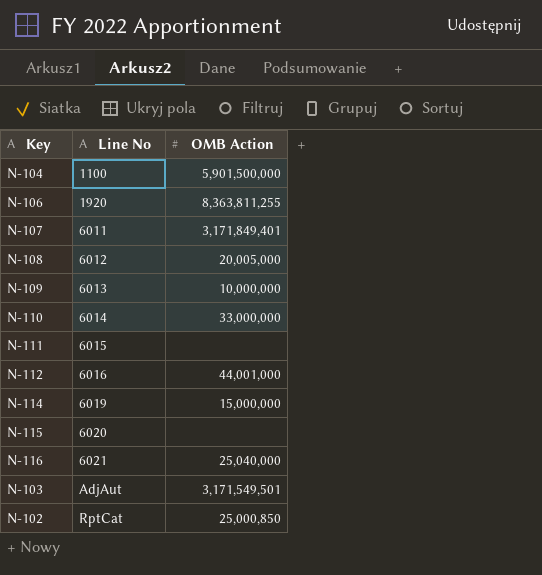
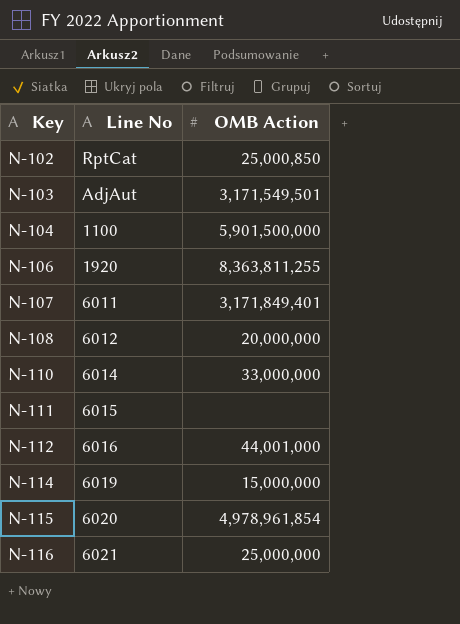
row order: Line No ascending -> Key ascending
row N-109: 6013 | 10,000,000 -> none
N-108 | OMB Action: 20,005,000 -> 20,000,000
N-115 | OMB Action: none -> 4,978,961,854
N-116 | OMB Action: 25,040,000 -> 25,000,000

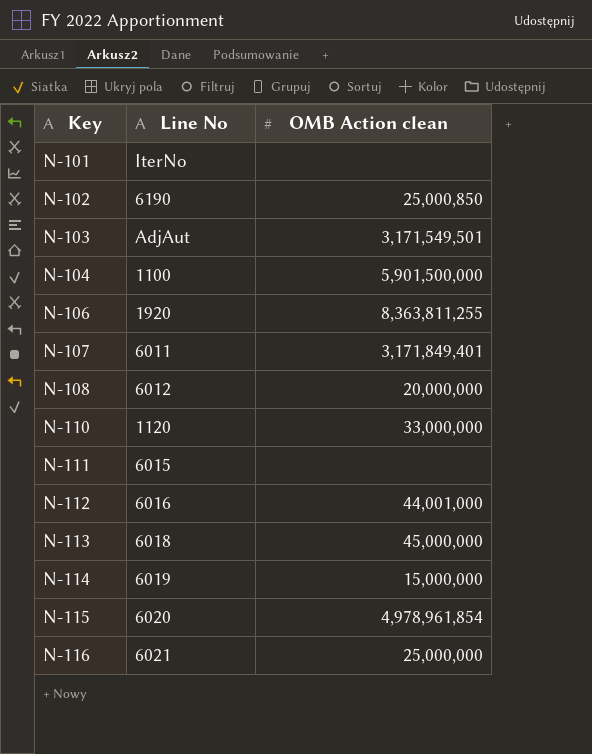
column name: OMB Action -> OMB Action clean
row N-101: none -> IterNo | none
N-102 | Line No: RptCat -> 6190
N-110 | Line No: 6014 -> 1120
row N-113: none -> 6018 | 45,000,000

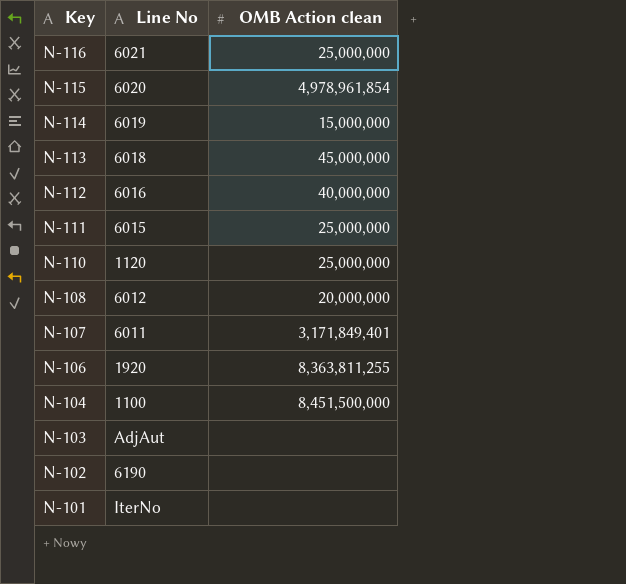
row order: Key ascending -> Key descending
N-112 | OMB Action clean: 44,001,000 -> 40,000,000
N-111 | OMB Action clean: none -> 25,000,000
N-110 | OMB Action clean: 33,000,000 -> 25,000,000
N-104 | OMB Action clean: 5,901,500,000 -> 8,451,500,000
N-103 | OMB Action clean: 3,171,549,501 -> none
N-102 | OMB Action clean: 25,000,850 -> none

